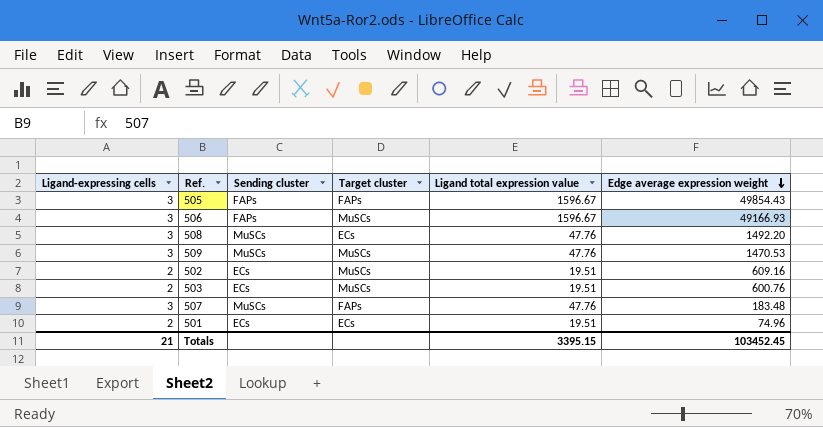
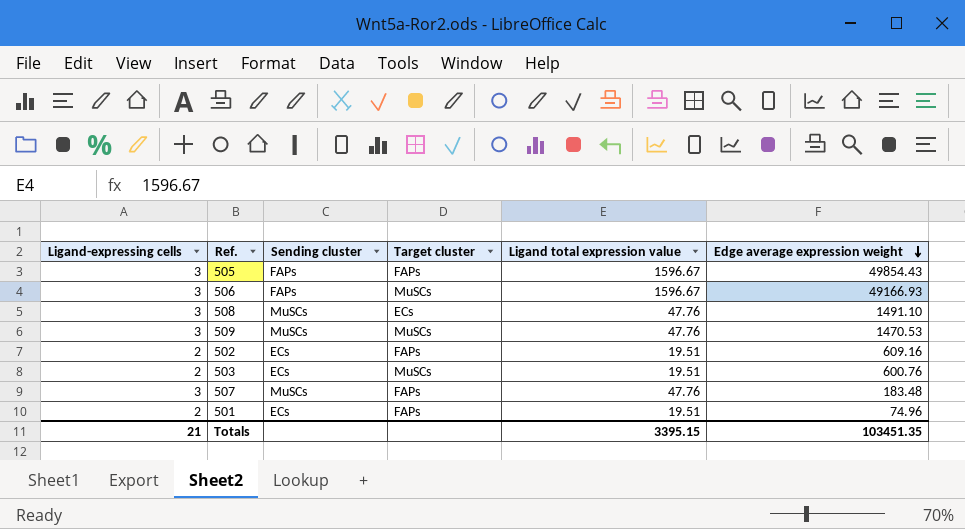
508 | Edge average expression weight: 1492.20 -> 1491.10
502 | Target cluster: MuSCs -> FAPs
501 | Target cluster: ECs -> FAPs
Totals | Edge average expression weight: 103452.45 -> 103451.35

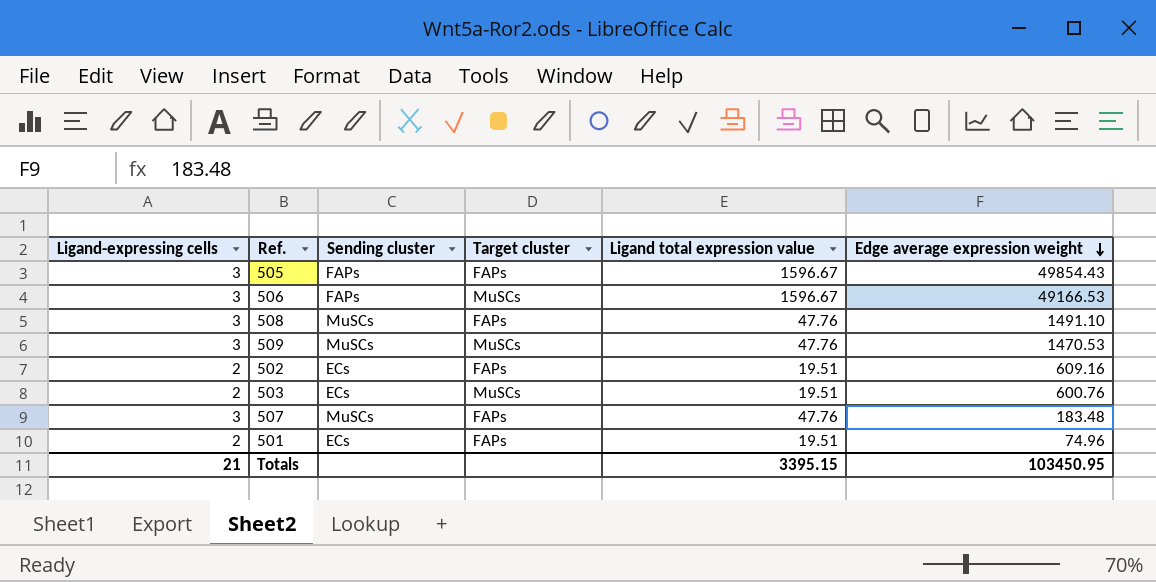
506 | Edge average expression weight: 49166.93 -> 49166.53
508 | Target cluster: ECs -> FAPs
Totals | Edge average expression weight: 103451.35 -> 103450.95

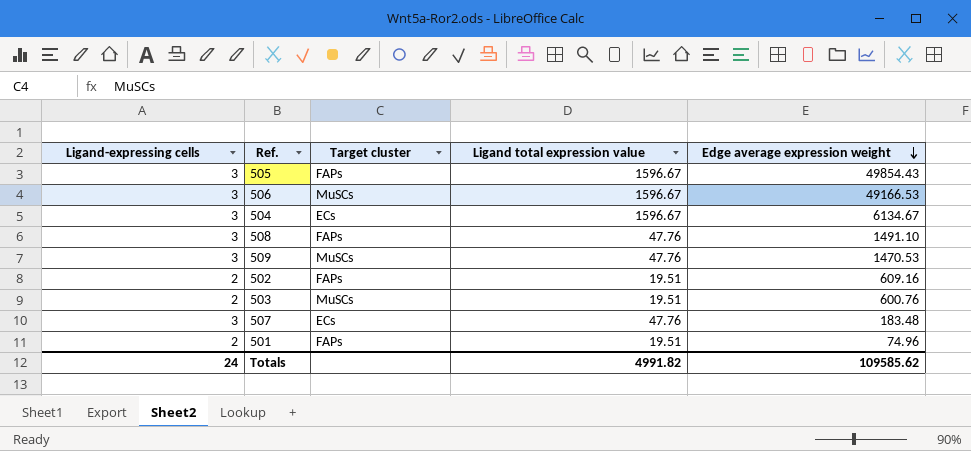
column Sending cluster | position: 3 -> none
row 504: none -> 3 | ECs | 1596.67 | 6134.67
507 | Target cluster: FAPs -> ECs
Totals | Ligand-expressing cells: 21 -> 24
Totals | Ligand total expression value: 3395.15 -> 4991.82
Totals | Edge average expression weight: 103450.95 -> 109585.62

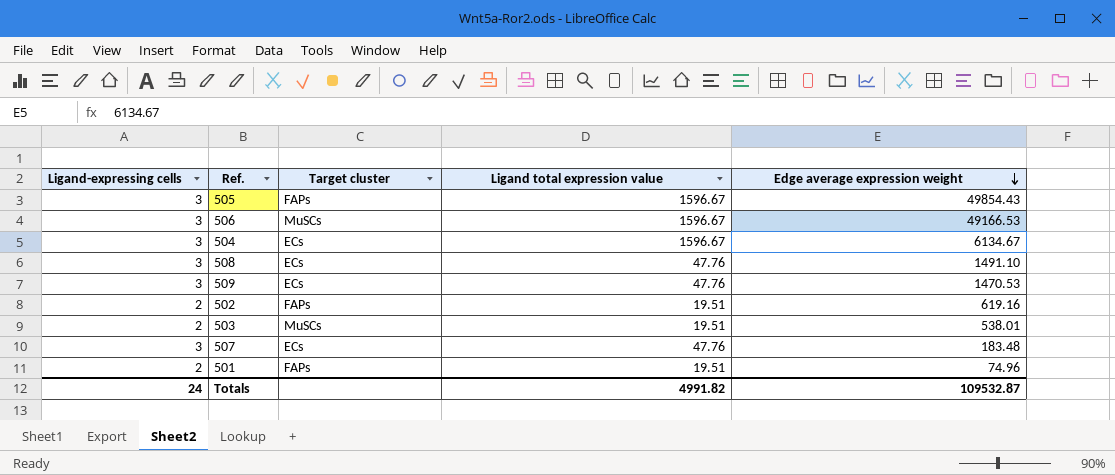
508 | Target cluster: FAPs -> ECs
509 | Target cluster: MuSCs -> ECs
502 | Edge average expression weight: 609.16 -> 619.16
503 | Edge average expression weight: 600.76 -> 538.01
Totals | Edge average expression weight: 109585.62 -> 109532.87

